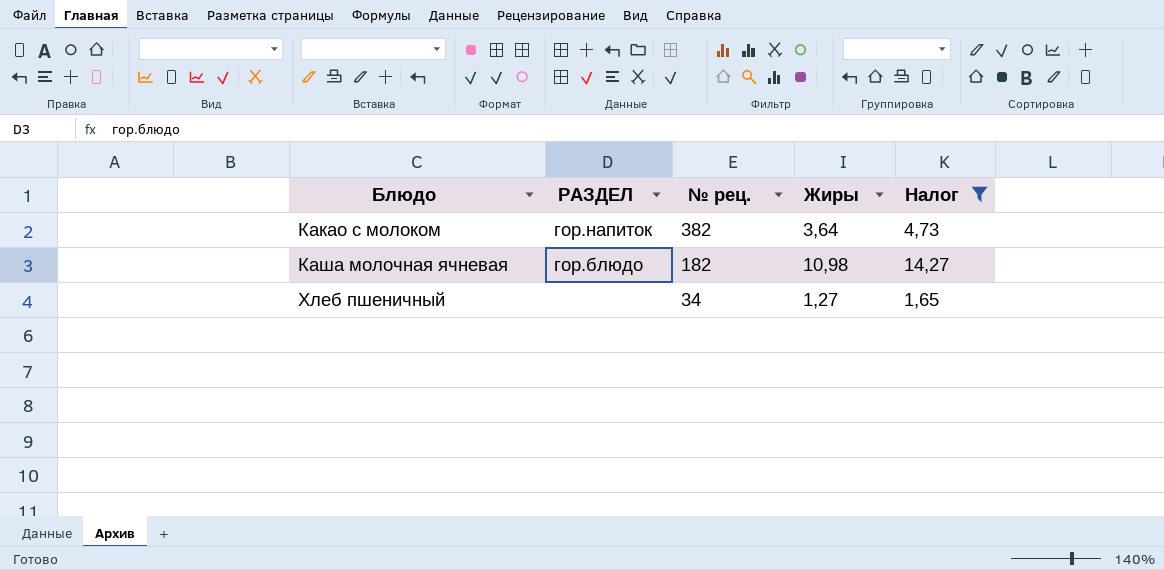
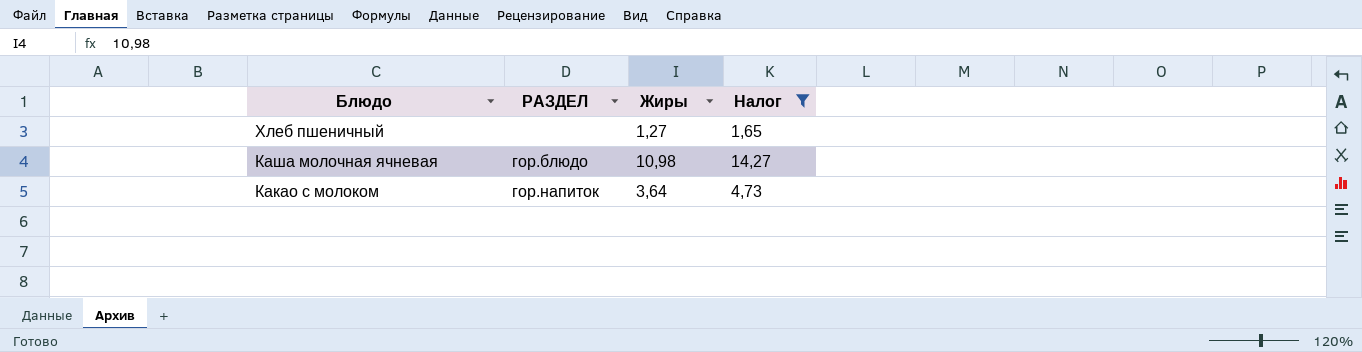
row order: Блюдо ascending -> Блюдо descending
column № рец. | position: 3 -> none

